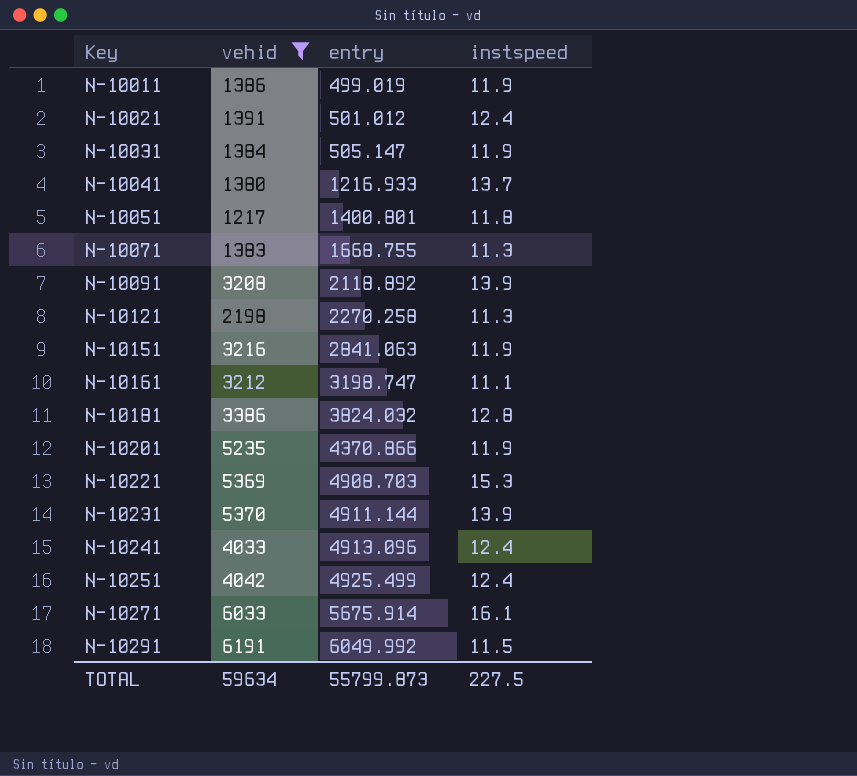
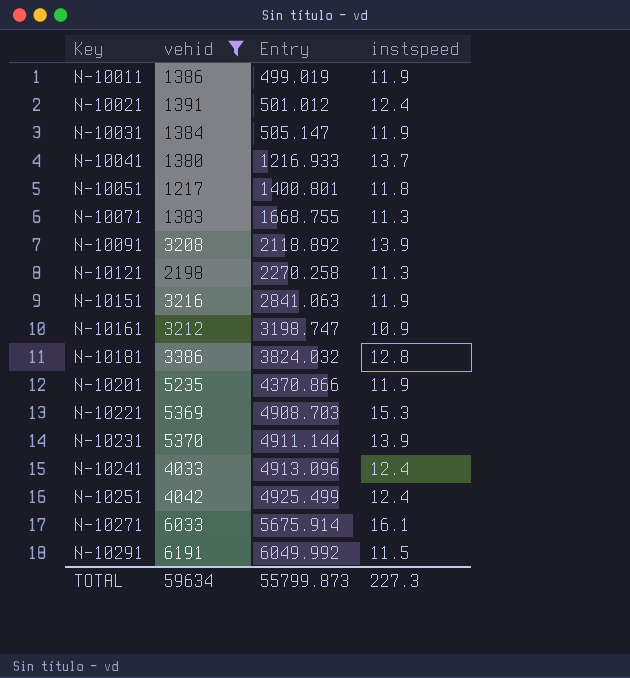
column name: entry -> Entry
N-10161 | instspeed: 11.1 -> 10.9
TOTAL | instspeed: 227.5 -> 227.3

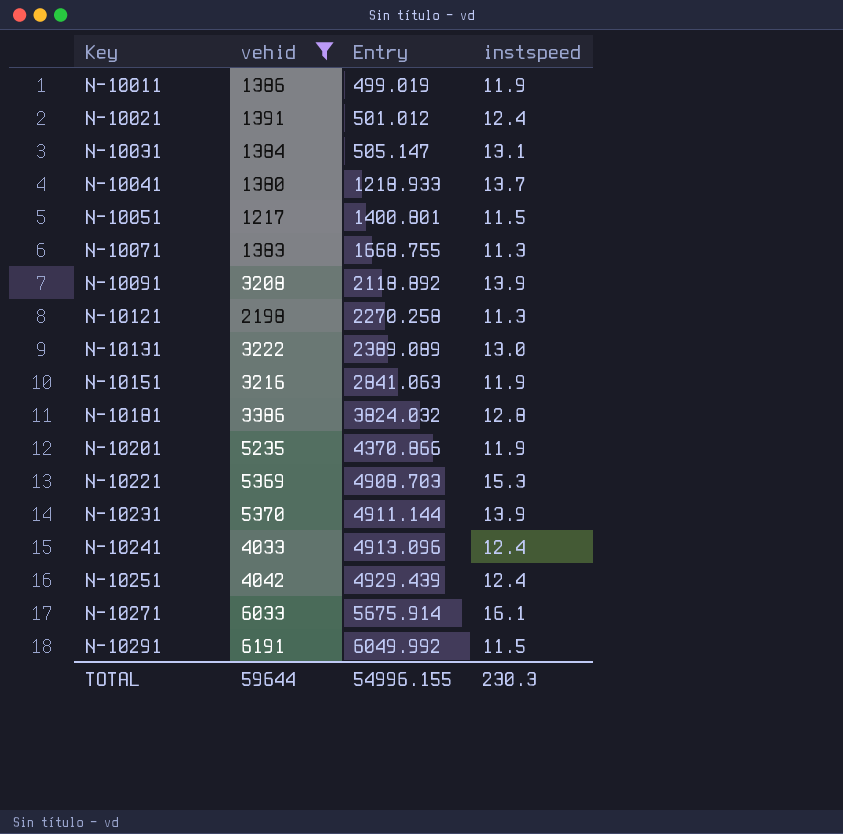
row N-10161: 3212 | 3198.747 | 10.9 -> none
N-10031 | instspeed: 11.9 -> 13.1
N-10041 | Entry: 1216.933 -> 1218.933
N-10051 | instspeed: 11.8 -> 11.5
row N-10131: none -> 3222 | 2389.089 | 13.0
N-10251 | Entry: 4925.499 -> 4929.439
TOTAL | vehid: 59634 -> 59644
TOTAL | Entry: 55799.873 -> 54996.155
TOTAL | instspeed: 227.3 -> 230.3

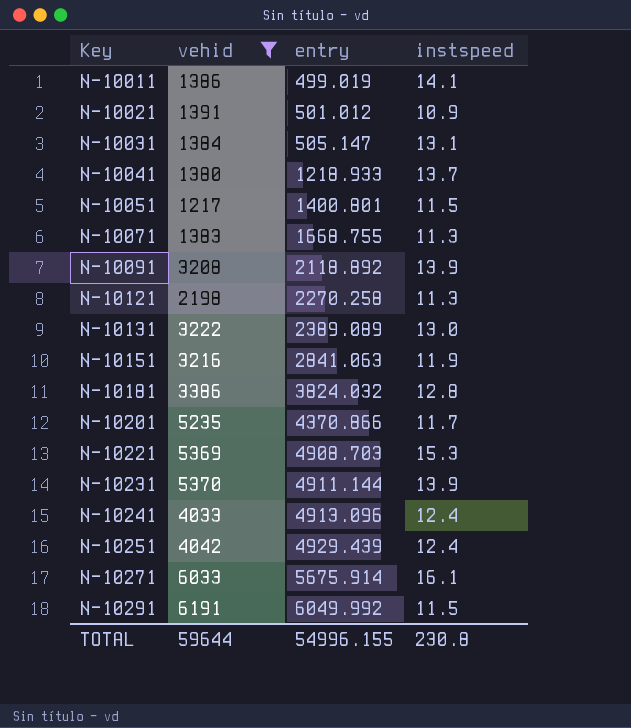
column name: Entry -> entry
N-10011 | instspeed: 11.9 -> 14.1
N-10021 | instspeed: 12.4 -> 10.9
N-10201 | instspeed: 11.9 -> 11.7
TOTAL | instspeed: 230.3 -> 230.8

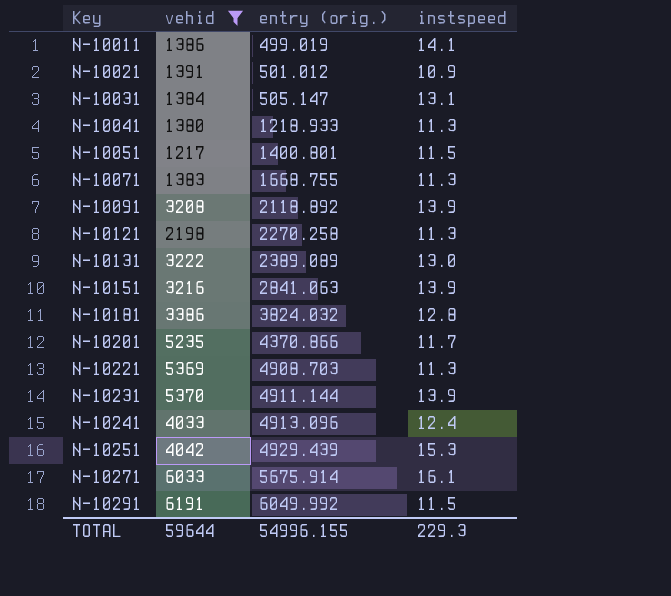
column name: entry -> entry (orig.)
N-10041 | instspeed: 13.7 -> 11.3
N-10151 | instspeed: 11.9 -> 13.9
N-10221 | instspeed: 15.3 -> 11.3
N-10251 | instspeed: 12.4 -> 15.3
TOTAL | instspeed: 230.8 -> 229.3

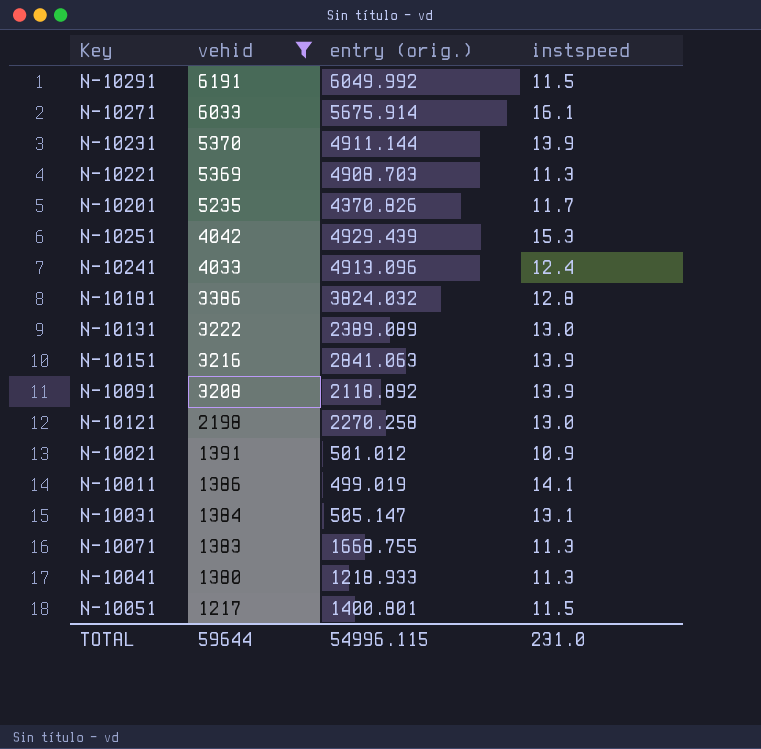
row order: Key ascending -> vehid descending
N-10201 | entry (orig.): 4370.866 -> 4370.826
N-10121 | instspeed: 11.3 -> 13.0
TOTAL | entry (orig.): 54996.155 -> 54996.115
TOTAL | instspeed: 229.3 -> 231.0

